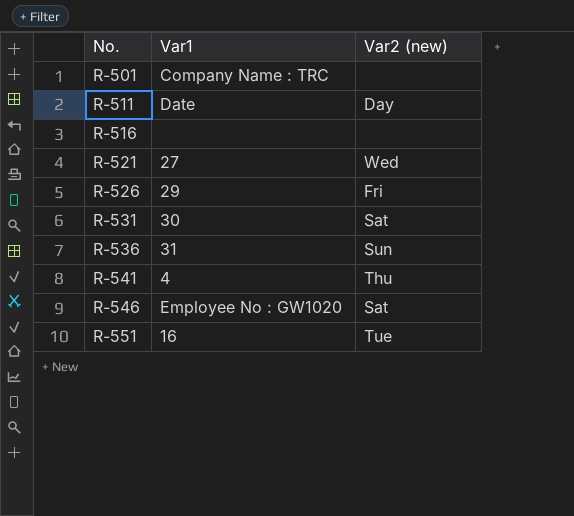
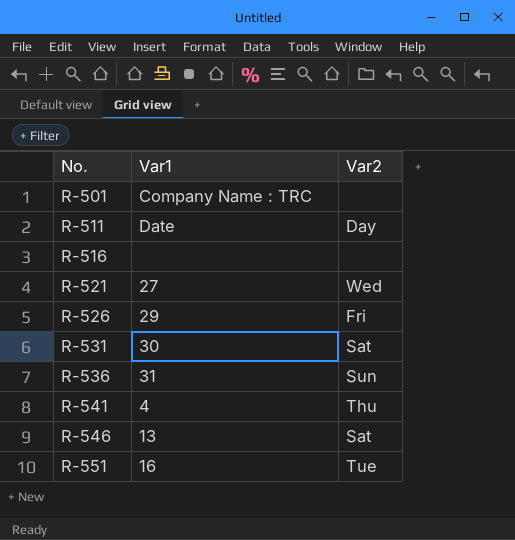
column name: Var2 (new) -> Var2
R-546 | Var1: Employee No : GW1020 -> 13

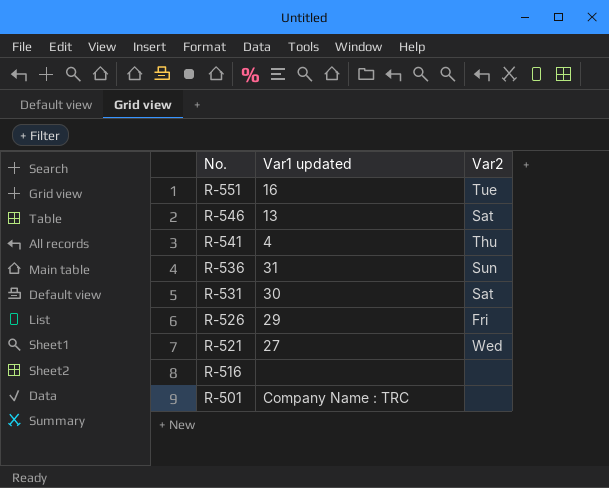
row order: No. ascending -> No. descending
column name: Var1 -> Var1 updated
row R-511: Date | Day -> none

